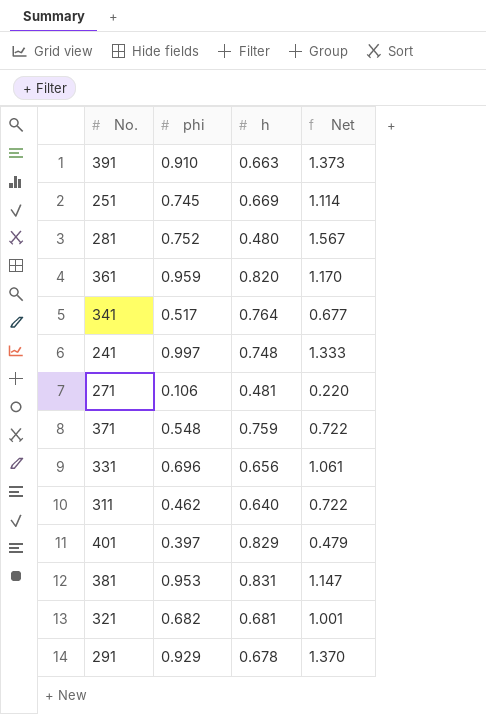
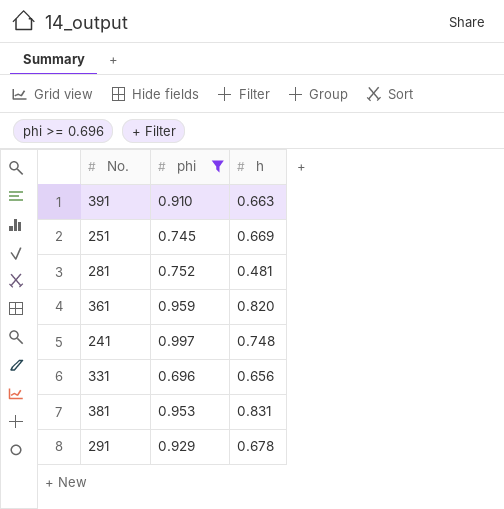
filter: none -> phi >= 0.696
column Net | formula: [phi] / [h] -> none
281 | h: 0.480 -> 0.481

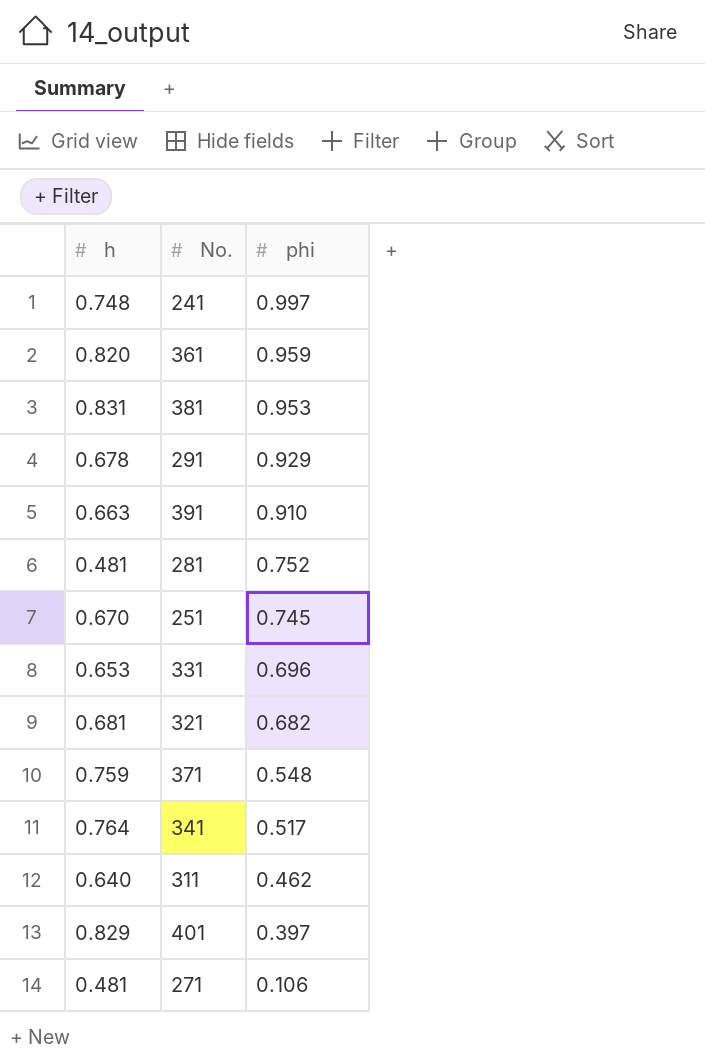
filter: phi >= 0.696 -> none
row order: none -> phi descending
column h | position: 3 -> 1
251 | h: 0.669 -> 0.670
331 | h: 0.656 -> 0.653

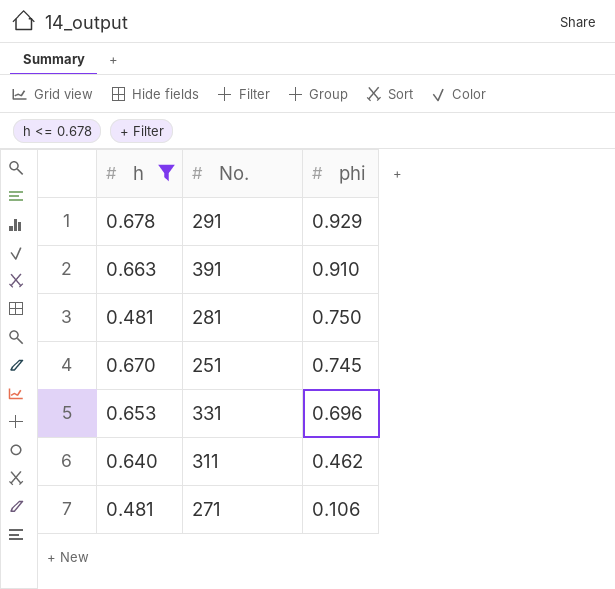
filter: none -> h <= 0.678
281 | phi: 0.752 -> 0.750

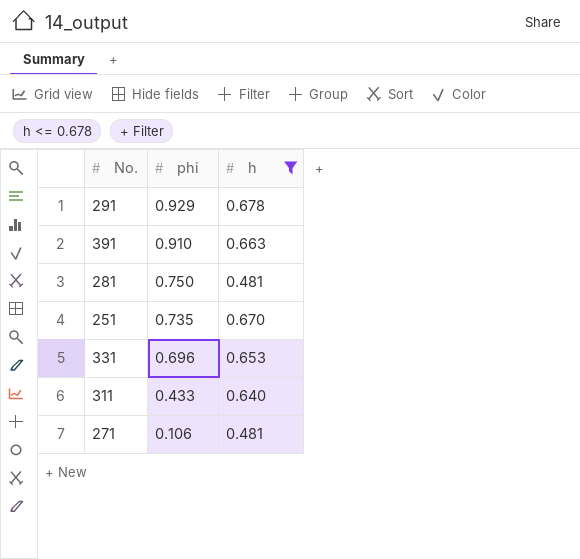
column h | position: 1 -> 3
251 | phi: 0.745 -> 0.735
311 | phi: 0.462 -> 0.433

